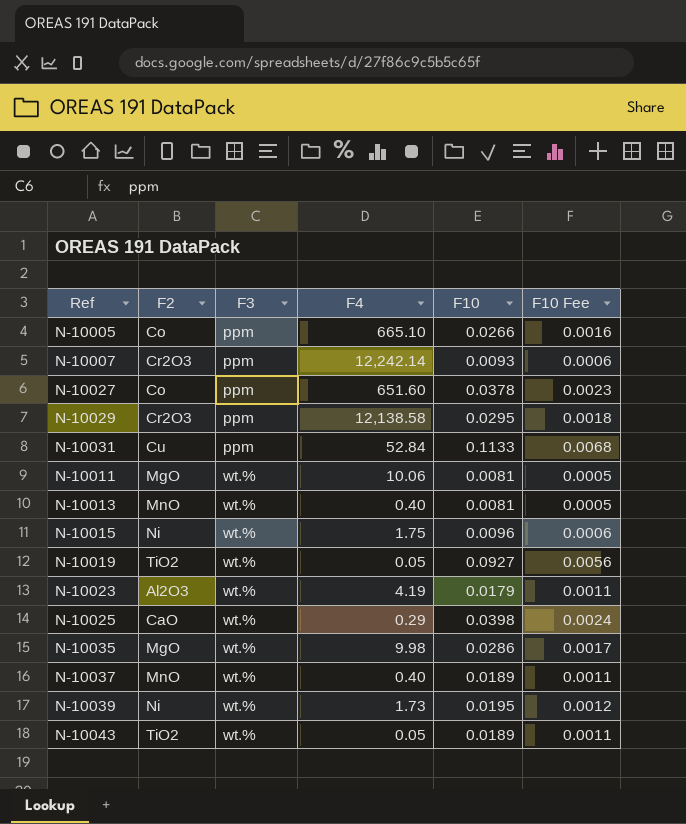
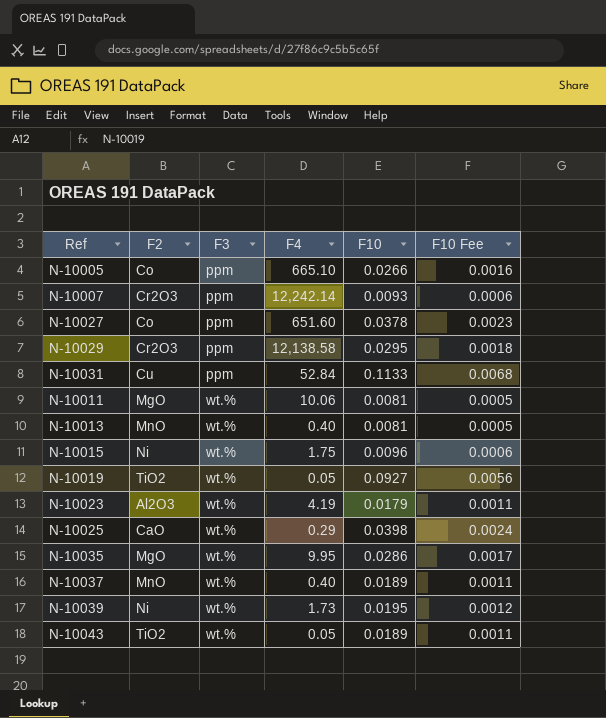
N-10035 | F4: 9.98 -> 9.95

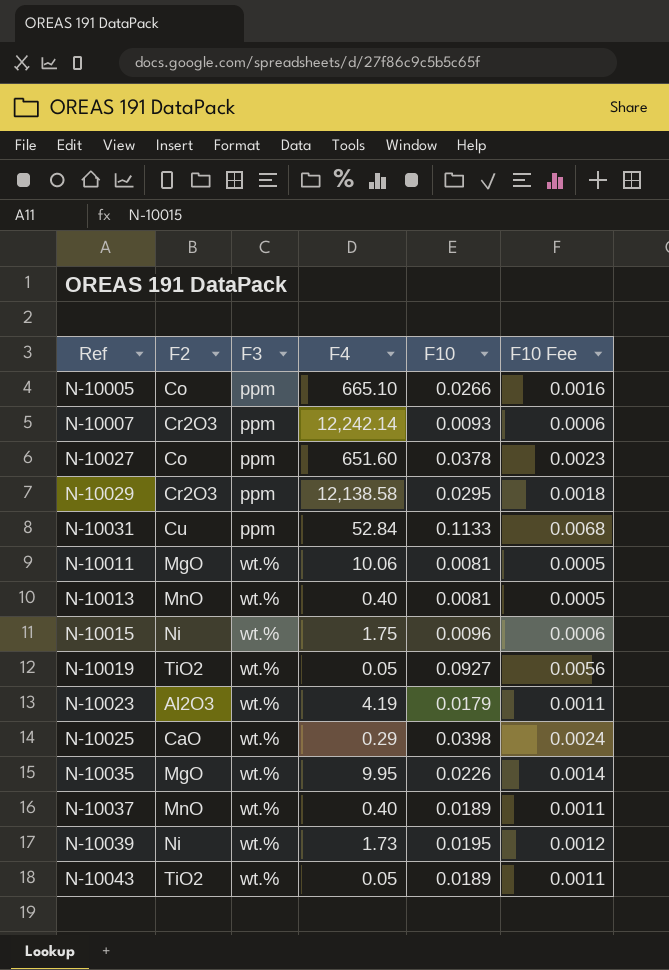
N-10035 | F10: 0.0286 -> 0.0226
N-10035 | F10 Fee: 0.0017 -> 0.0014

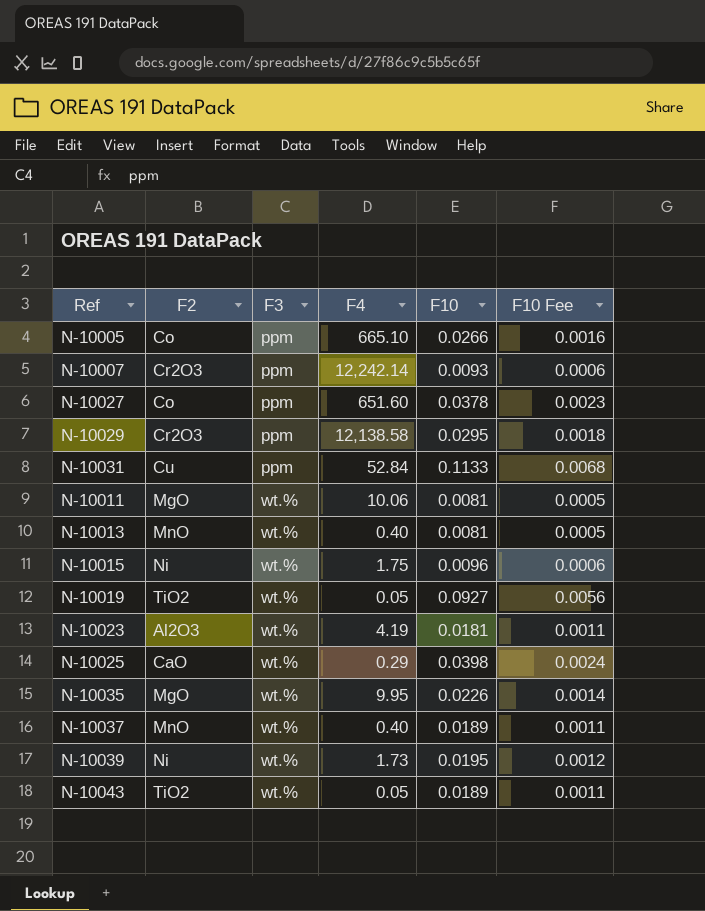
N-10023 | F10: 0.0179 -> 0.0181

